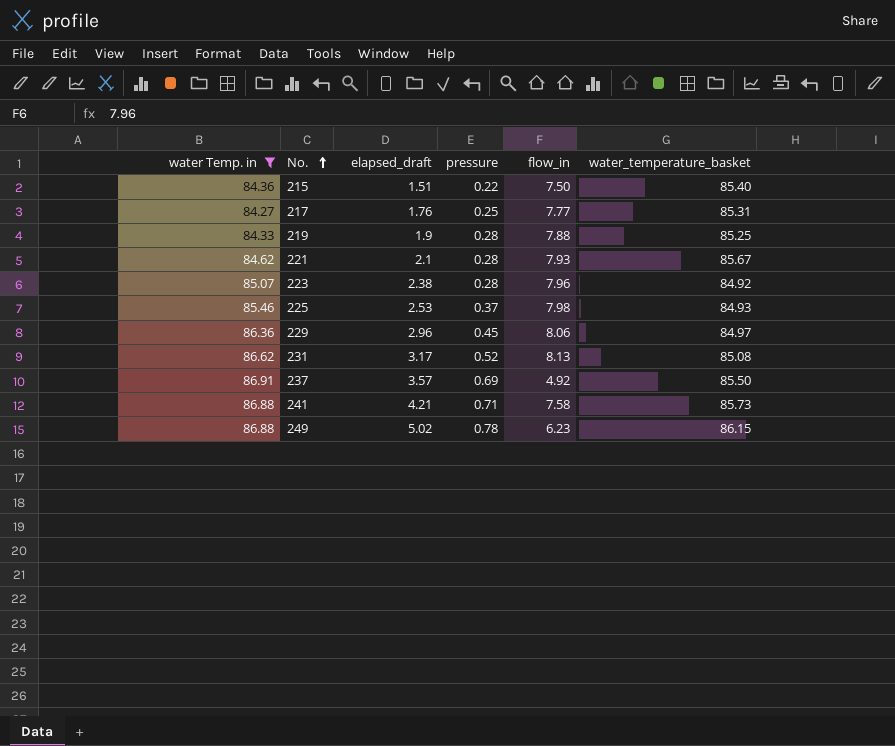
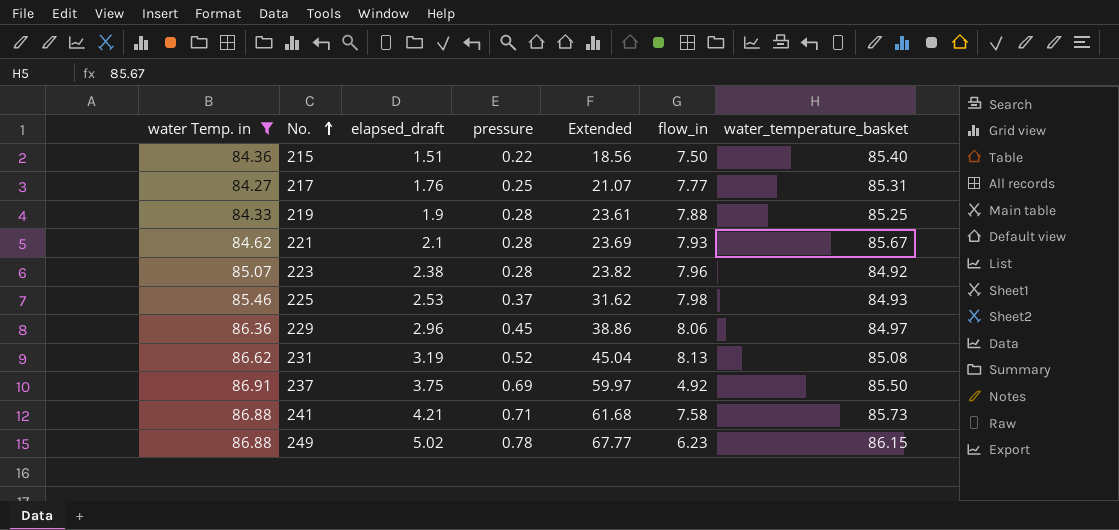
column Extended | formula: none -> [water Temp. in] * [pressure]
231 | elapsed_draft: 3.17 -> 3.19
237 | elapsed_draft: 3.57 -> 3.75

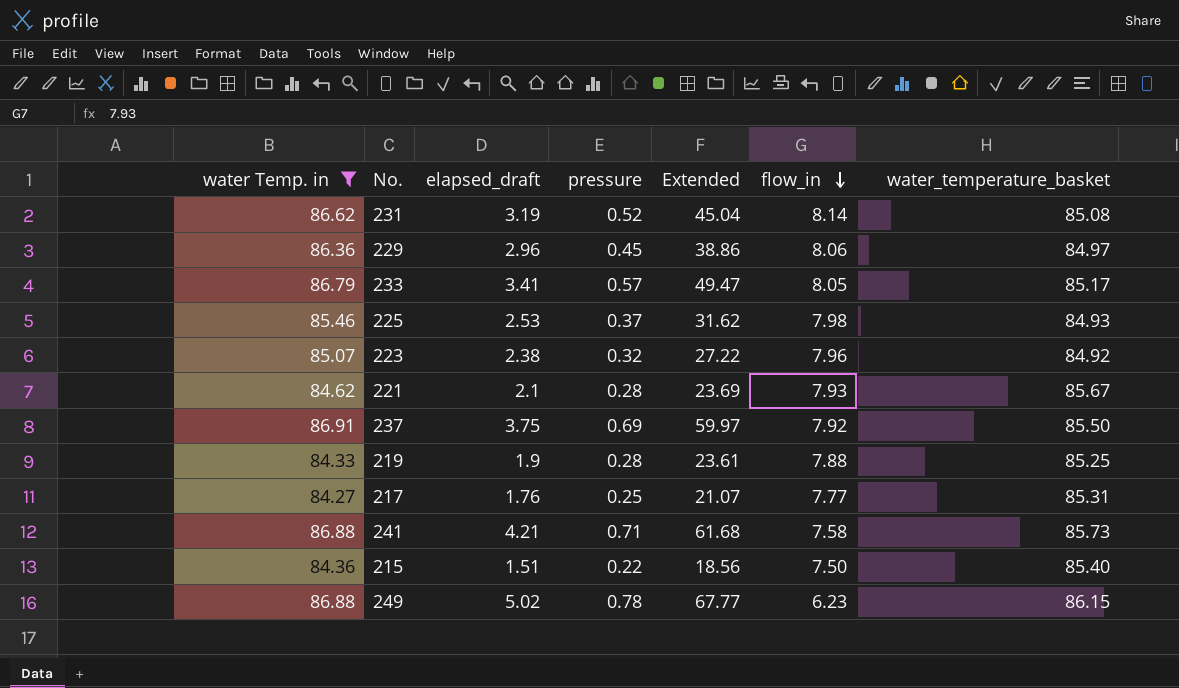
row order: No. ascending -> flow_in descending
231 | flow_in: 8.13 -> 8.14
row 233: none -> 86.79 | 3.41 | 0.57 | 49.47 | 8.05 | 85.17
223 | pressure: 0.28 -> 0.32
223 | Extended: 23.82 -> 27.22
237 | flow_in: 4.92 -> 7.92

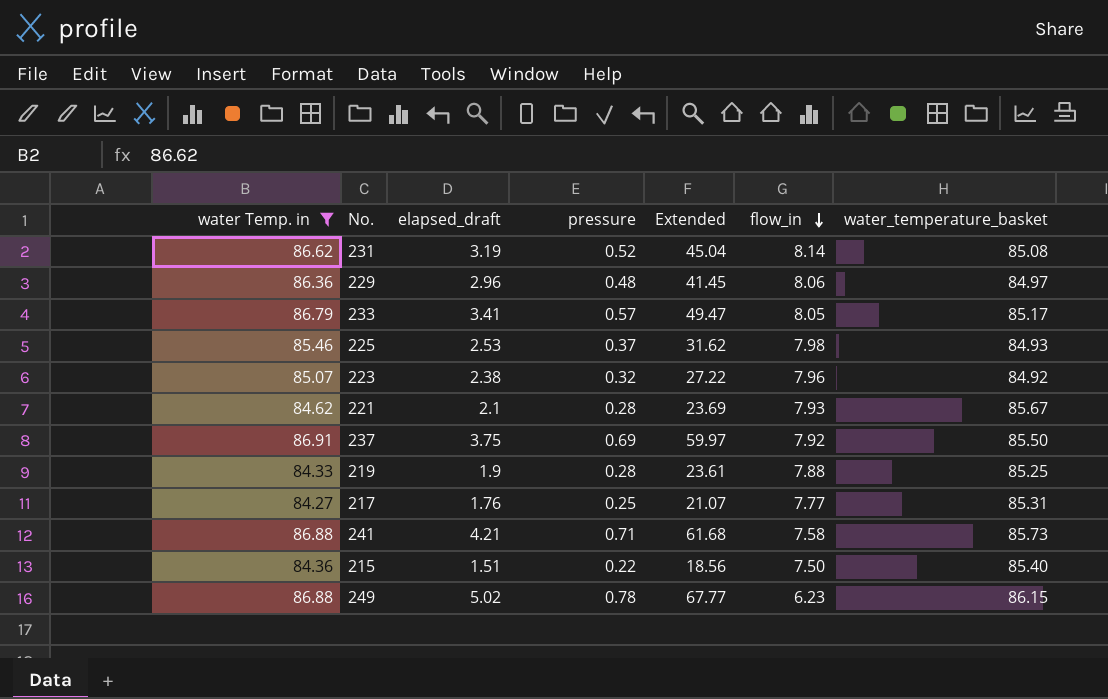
229 | pressure: 0.45 -> 0.48
229 | Extended: 38.86 -> 41.45

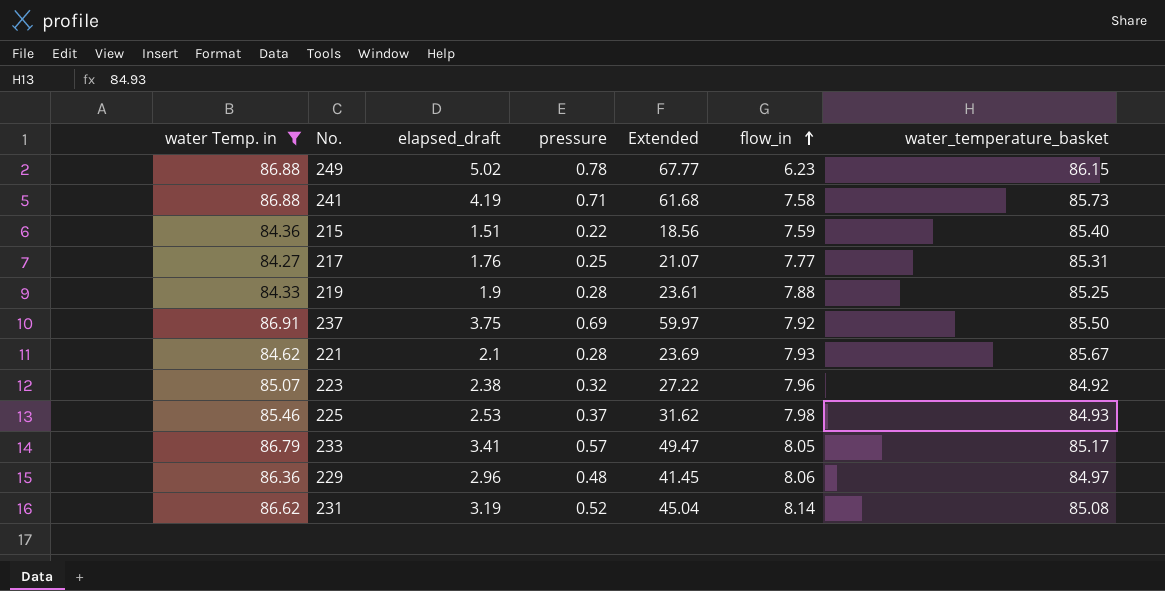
row order: flow_in descending -> flow_in ascending
241 | elapsed_draft: 4.21 -> 4.19
215 | flow_in: 7.50 -> 7.59

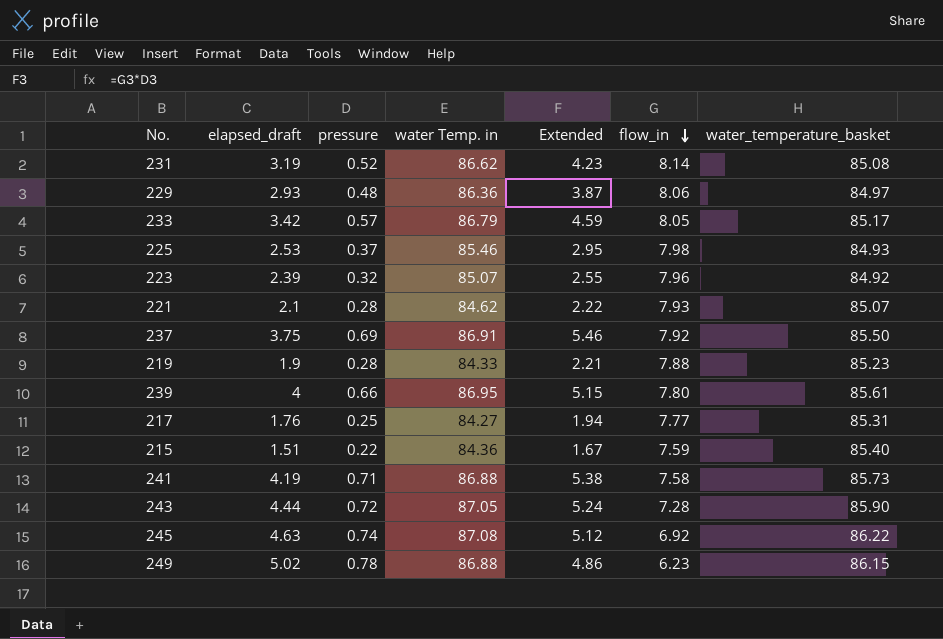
filter: water Temp. in <= 86.91 -> none
row order: flow_in ascending -> flow_in descending
column water Temp. in | position: 1 -> 4
column Extended | formula: [water Temp. in] * [pressure] -> [pressure] * [flow_in]
229 | elapsed_draft: 2.96 -> 2.93
233 | elapsed_draft: 3.41 -> 3.42
223 | elapsed_draft: 2.38 -> 2.39
221 | water_temperature_basket: 85.67 -> 85.07
219 | water_temperature_basket: 85.25 -> 85.23

